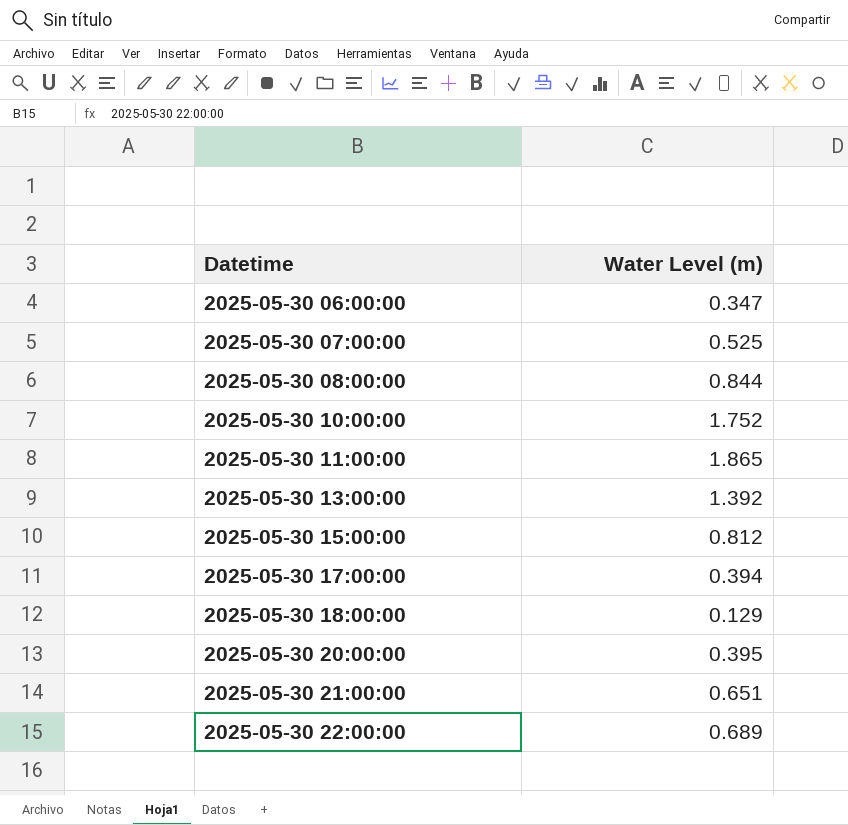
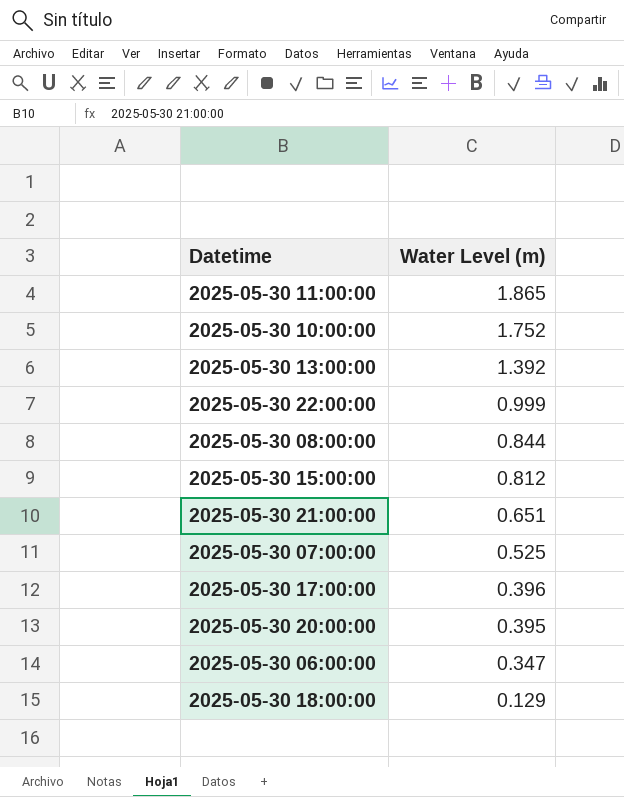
row order: Datetime ascending -> Water Level (m) descending
2025-05-30 22:00:00 | Water Level (m): 0.689 -> 0.999
2025-05-30 17:00:00 | Water Level (m): 0.394 -> 0.396

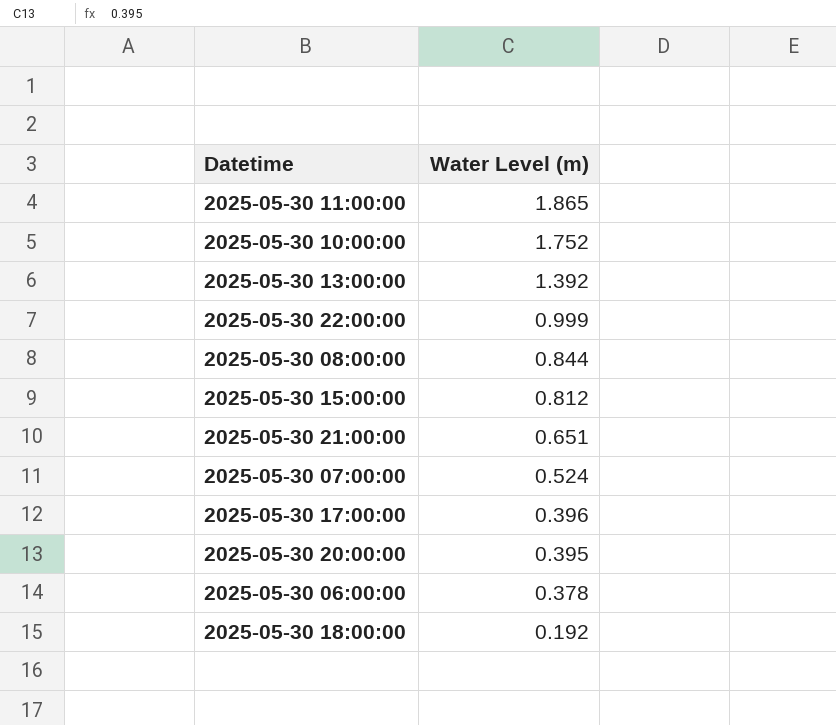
2025-05-30 07:00:00 | Water Level (m): 0.525 -> 0.524
2025-05-30 06:00:00 | Water Level (m): 0.347 -> 0.378
2025-05-30 18:00:00 | Water Level (m): 0.129 -> 0.192

